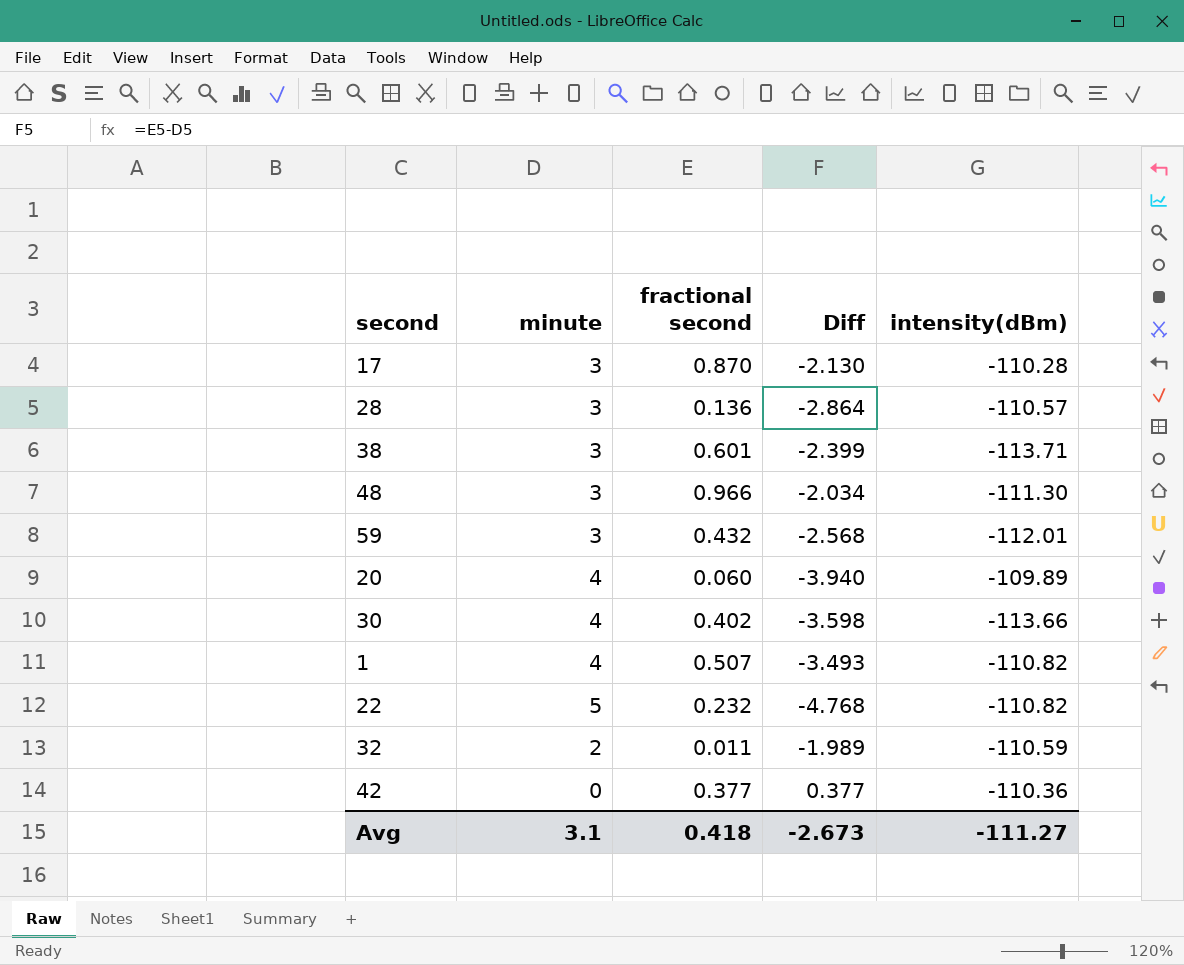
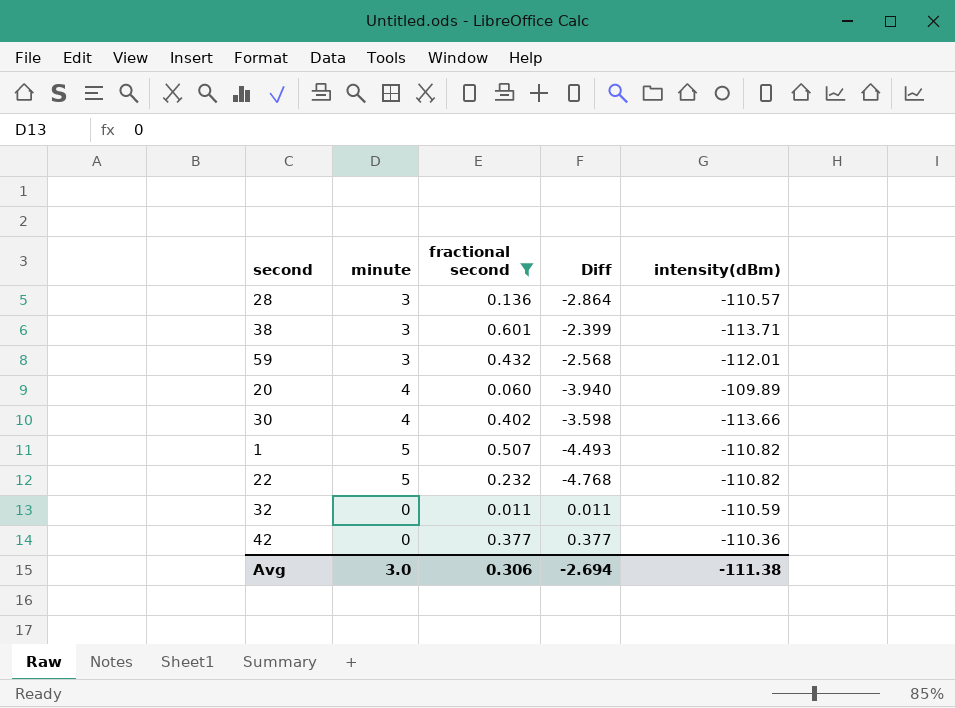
filter: none -> fractional second <= 0.601
1 | minute: 4 -> 5
1 | Diff: -3.493 -> -4.493
32 | minute: 2 -> 0
32 | Diff: -1.989 -> 0.011
Avg | minute: 3.1 -> 3.0
Avg | fractional second: 0.418 -> 0.306
Avg | Diff: -2.673 -> -2.694
Avg | intensity(dBm): -111.27 -> -111.38

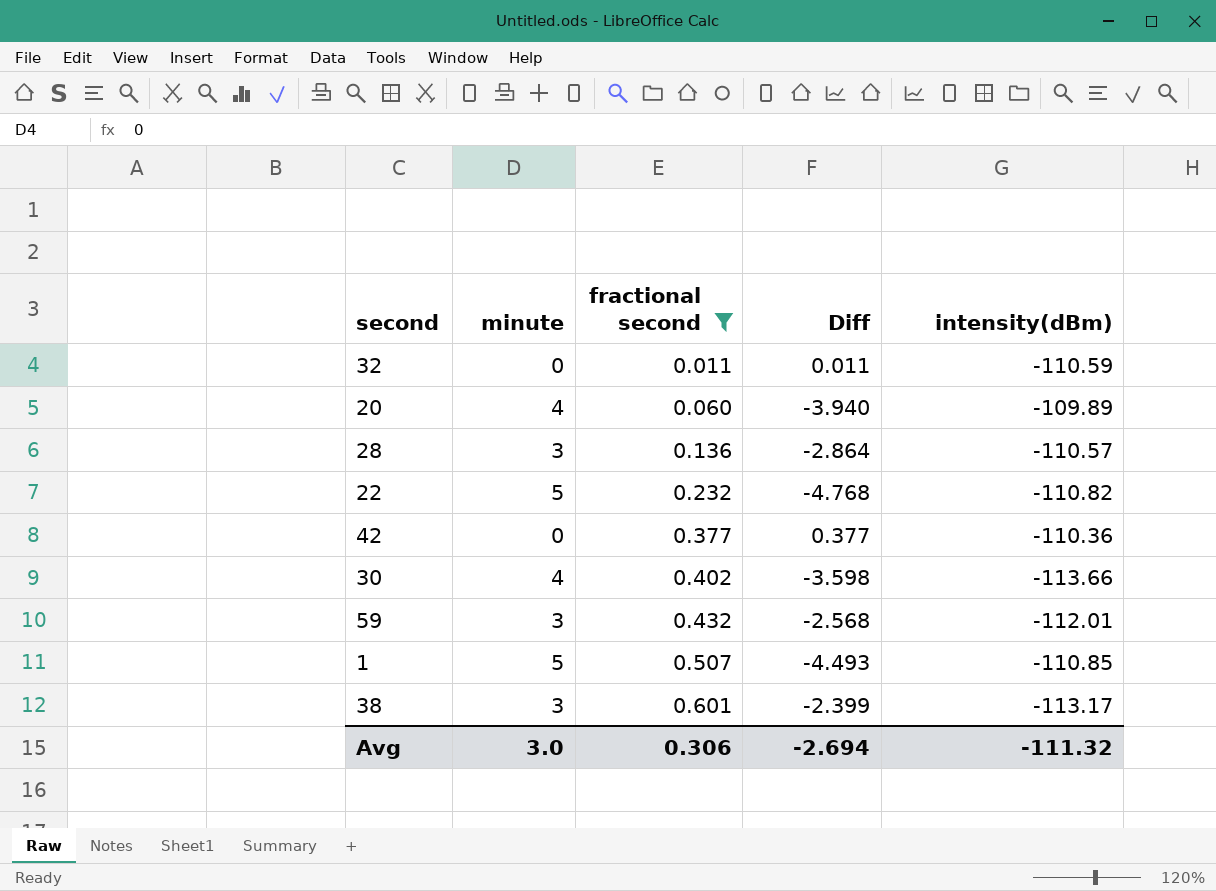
row order: none -> fractional second ascending
1 | intensity(dBm): -110.82 -> -110.85
38 | intensity(dBm): -113.71 -> -113.17
Avg | intensity(dBm): -111.38 -> -111.32

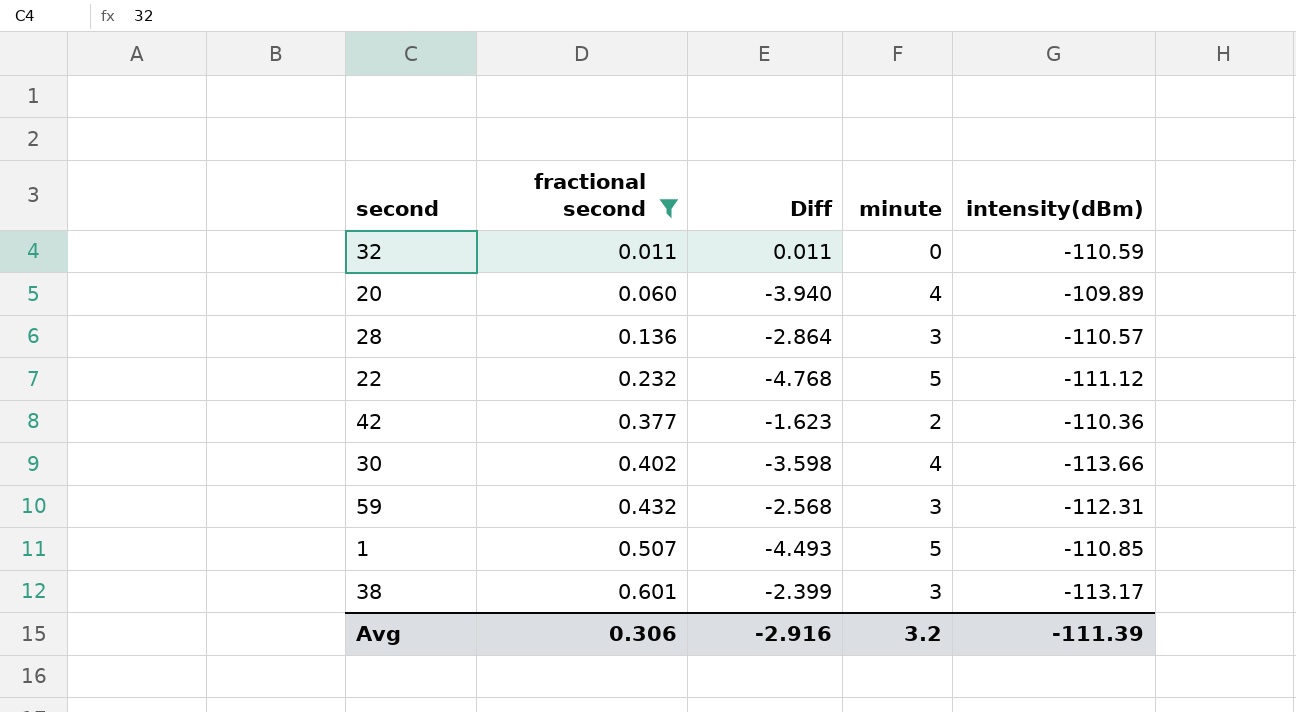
column minute | position: 2 -> 4
22 | intensity(dBm): -110.82 -> -111.12
42 | Diff: 0.377 -> -1.623
42 | minute: 0 -> 2
59 | intensity(dBm): -112.01 -> -112.31
Avg | Diff: -2.694 -> -2.916
Avg | minute: 3.0 -> 3.2
Avg | intensity(dBm): -111.32 -> -111.39

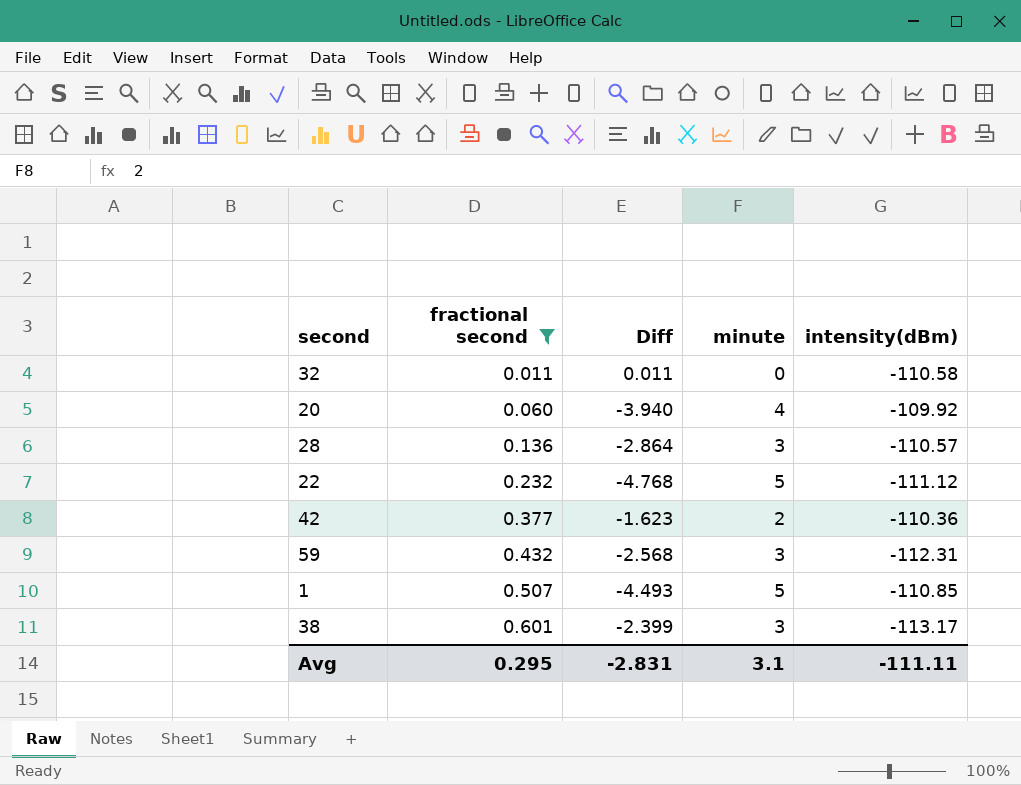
row 30: 0.402 | -3.598 | 4 | -113.66 -> none
32 | intensity(dBm): -110.59 -> -110.58
20 | intensity(dBm): -109.89 -> -109.92
Avg | fractional second: 0.306 -> 0.295
Avg | Diff: -2.916 -> -2.831
Avg | minute: 3.2 -> 3.1
Avg | intensity(dBm): -111.39 -> -111.11

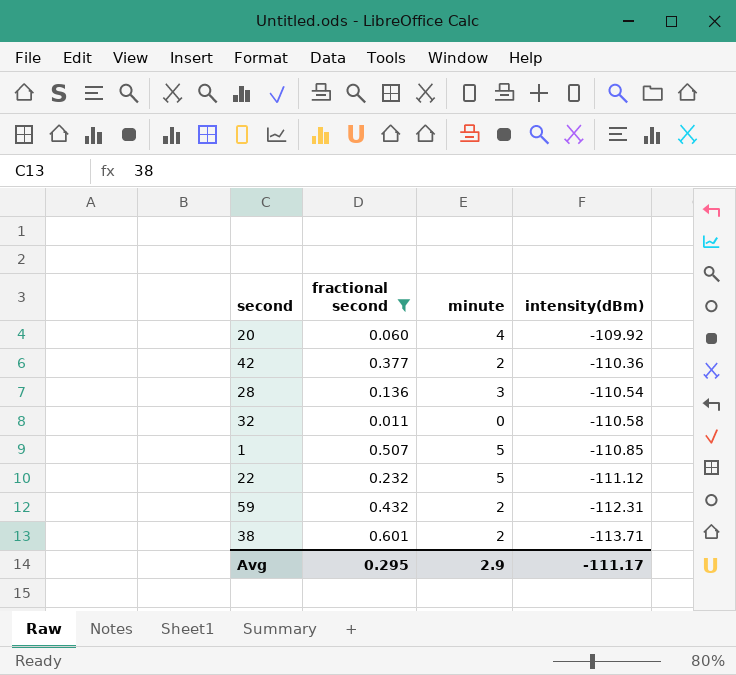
row order: fractional second ascending -> intensity(dBm) descending
column Diff | formula: [fractional second] - [minute] -> none
28 | intensity(dBm): -110.57 -> -110.54
59 | minute: 3 -> 2
38 | minute: 3 -> 2
38 | intensity(dBm): -113.17 -> -113.71
Avg | minute: 3.1 -> 2.9
Avg | intensity(dBm): -111.11 -> -111.17

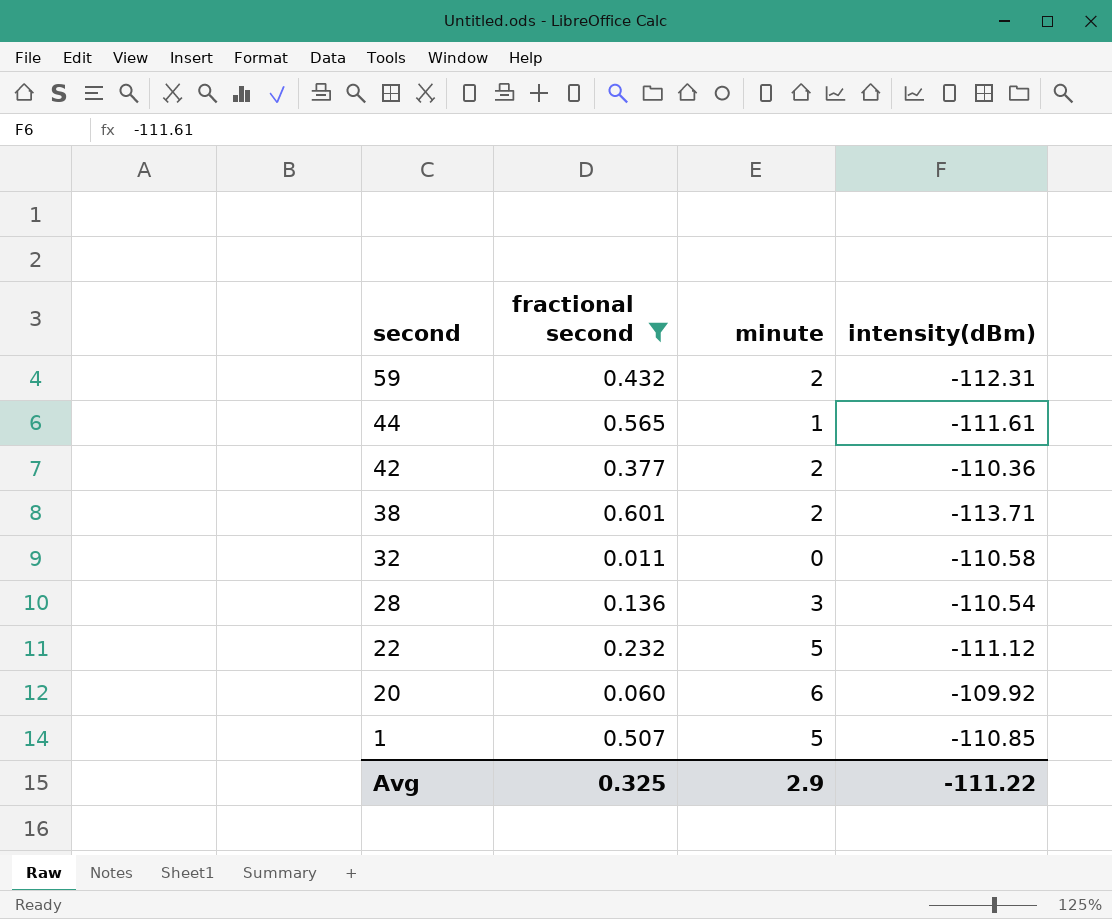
row order: intensity(dBm) descending -> second descending
row 44: none -> 0.565 | 1 | -111.61
20 | minute: 4 -> 6
Avg | fractional second: 0.295 -> 0.325
Avg | intensity(dBm): -111.17 -> -111.22

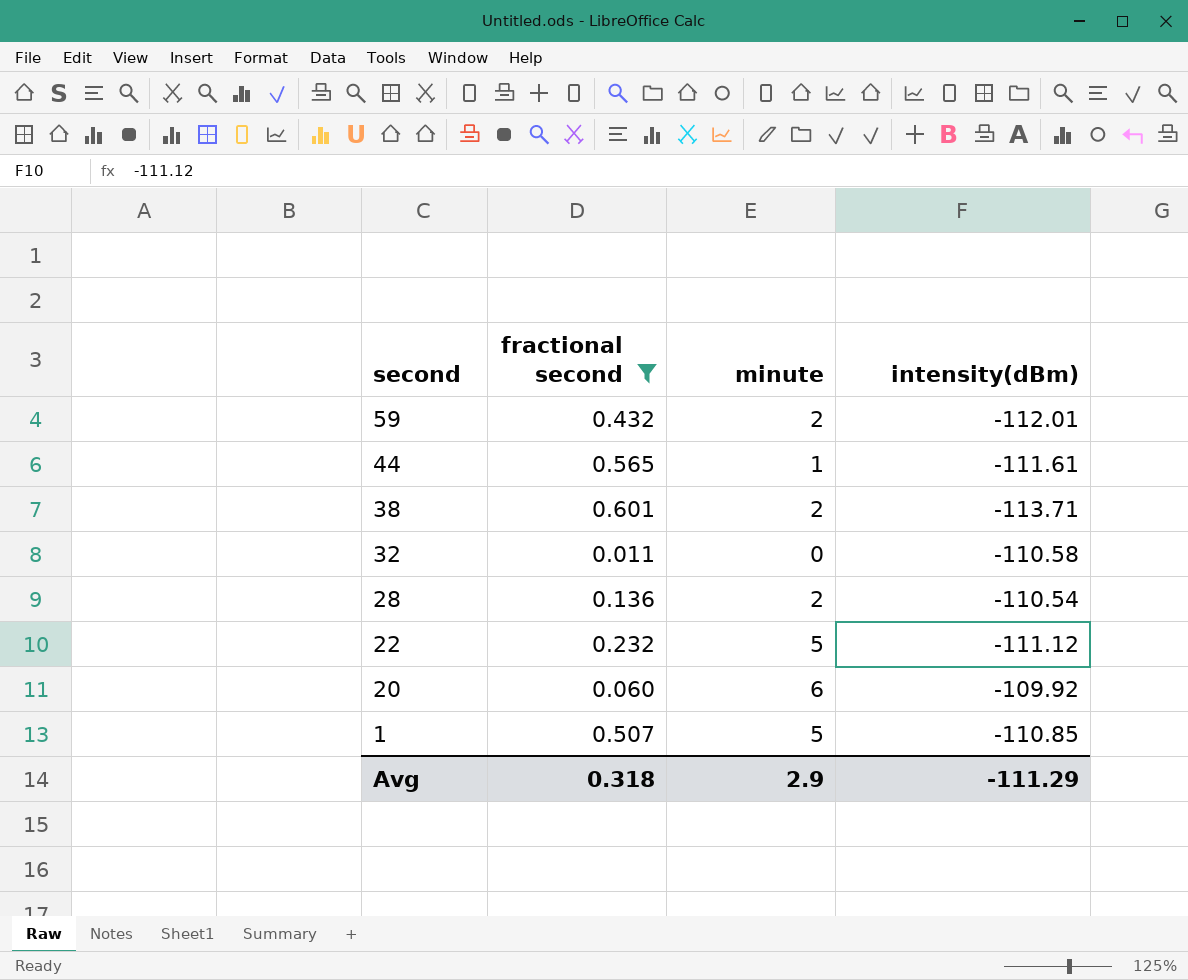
row 42: 0.377 | 2 | -110.36 -> none
59 | intensity(dBm): -112.31 -> -112.01
28 | minute: 3 -> 2
Avg | fractional second: 0.325 -> 0.318
Avg | intensity(dBm): -111.22 -> -111.29

